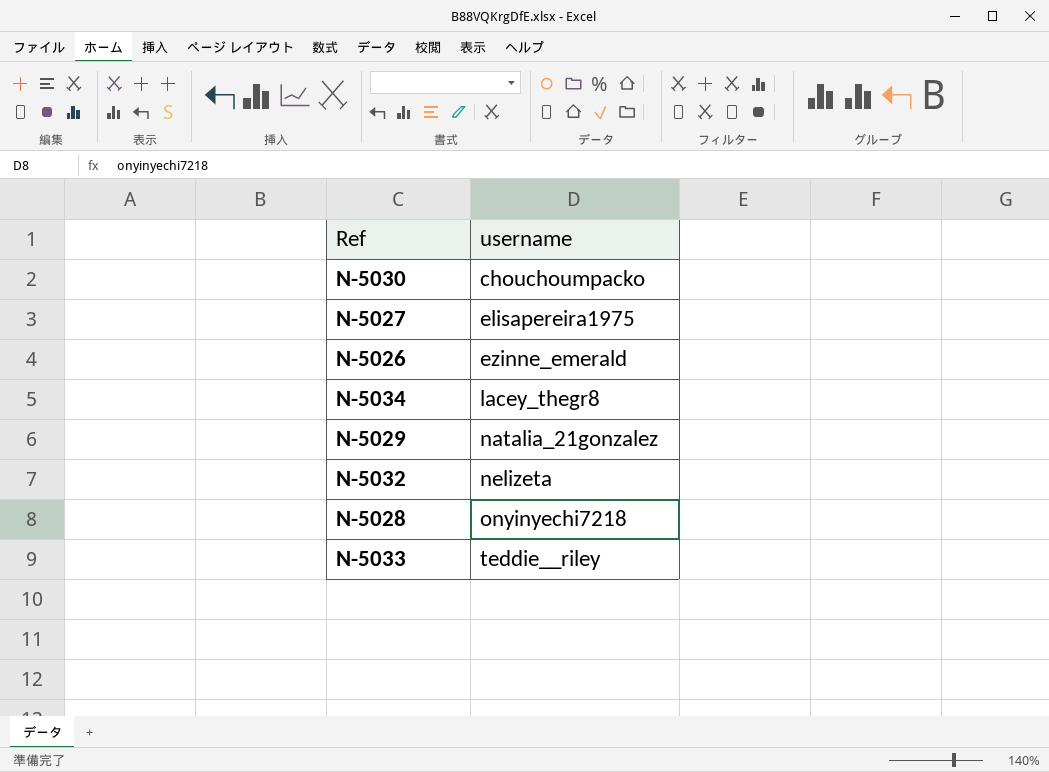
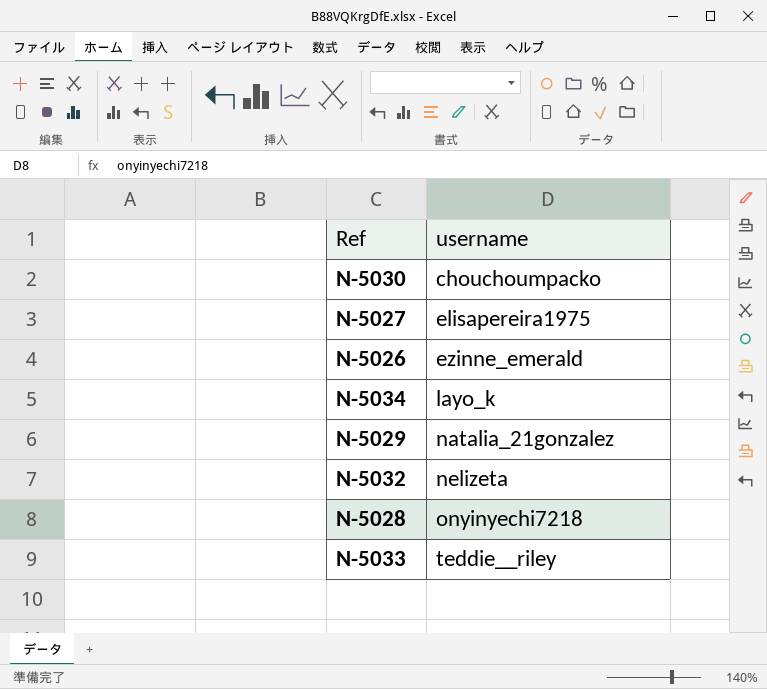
N-5034 | username: lacey_thegr8 -> layo_k

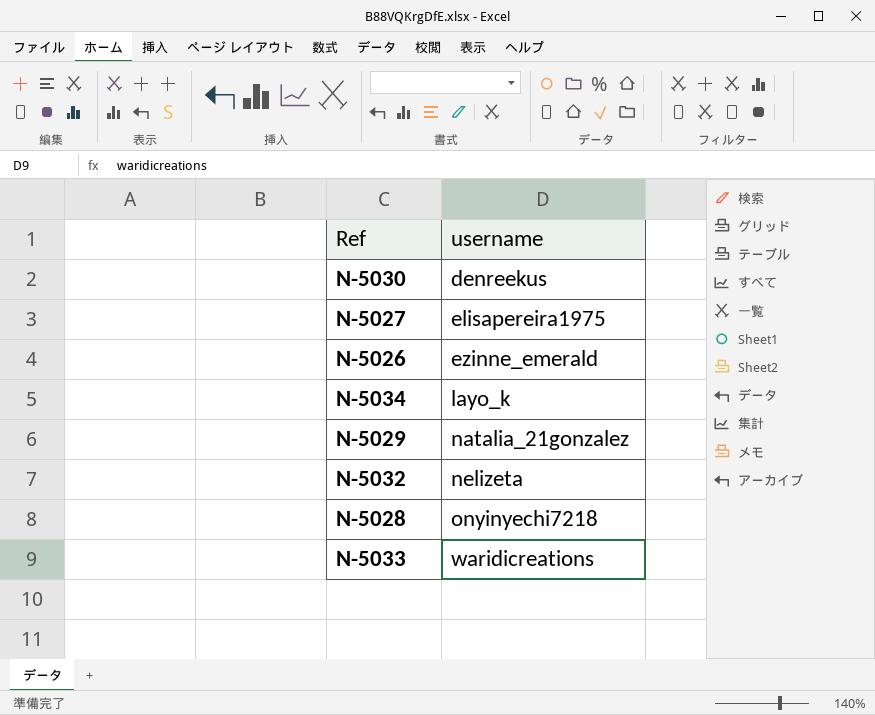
N-5030 | username: chouchoumpacko -> denreekus
N-5033 | username: teddie__riley -> waridicreations

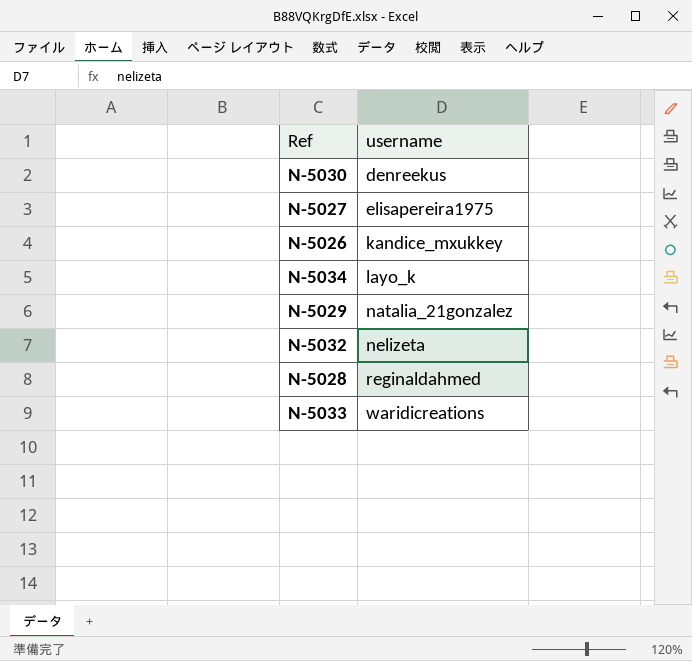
N-5026 | username: ezinne_emerald -> kandice_mxukkey
N-5028 | username: onyinyechi7218 -> reginaldahmed

